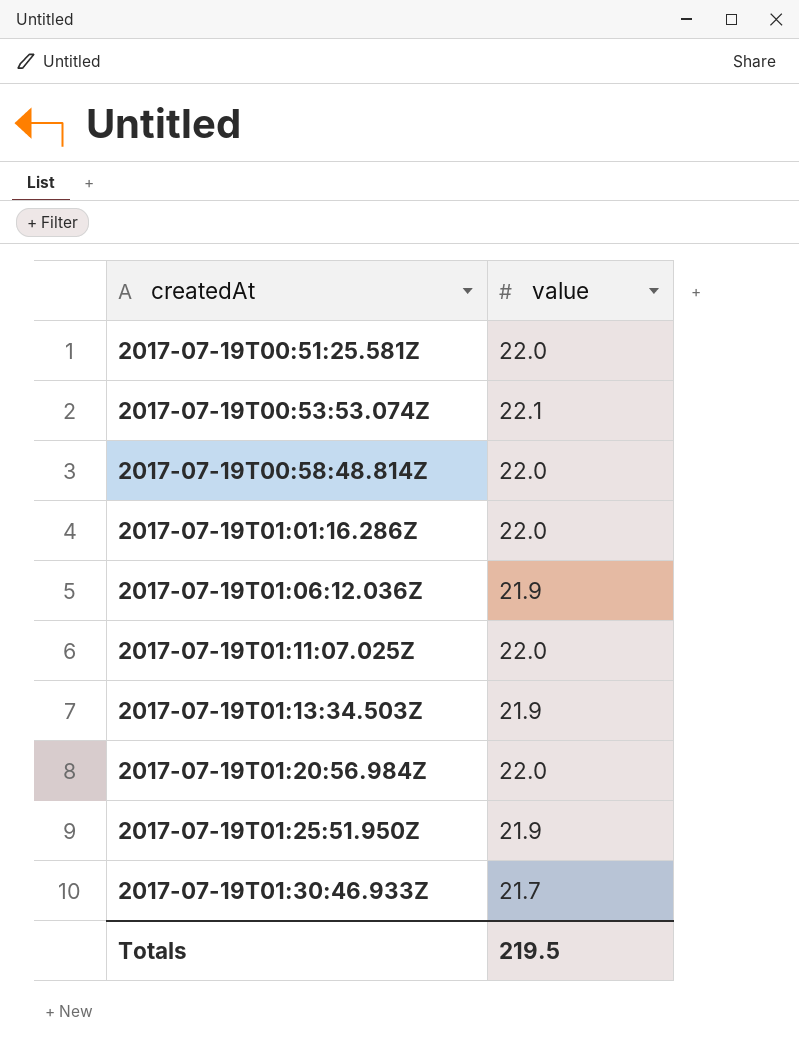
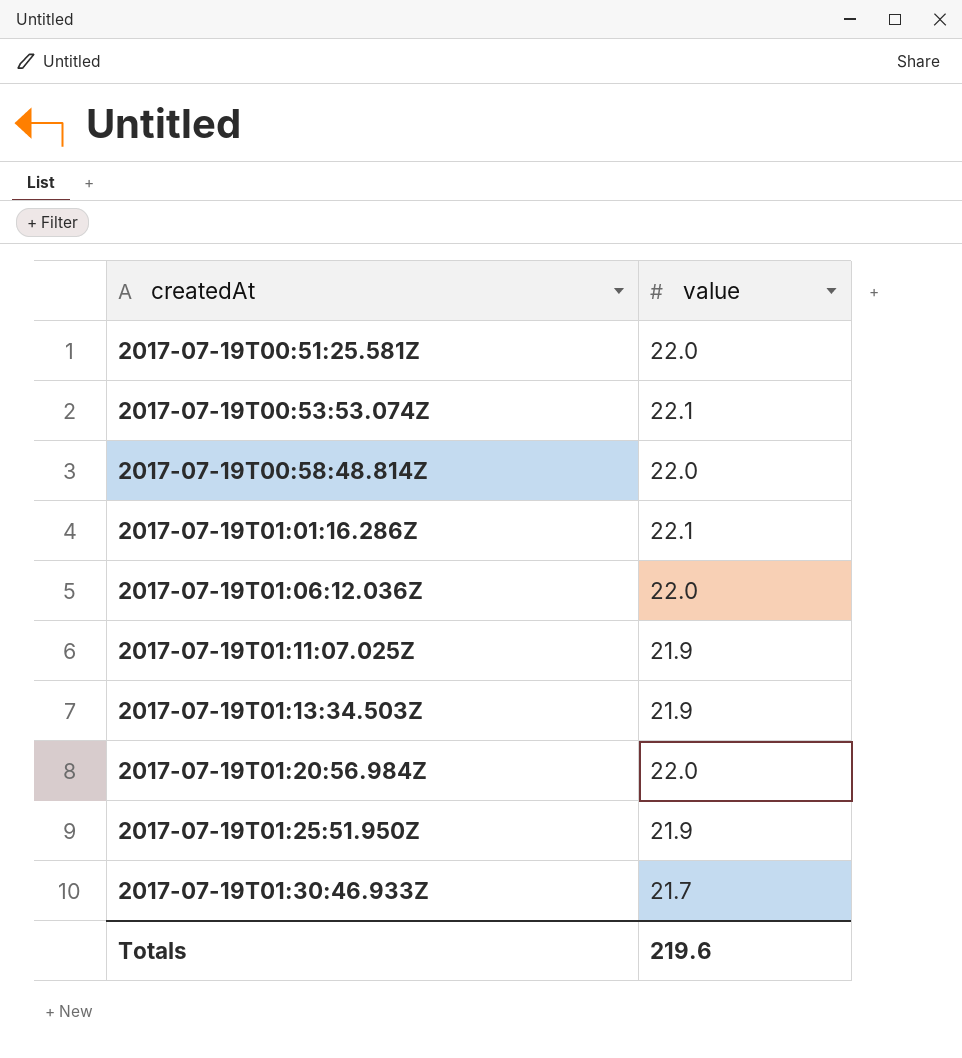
2017-07-19T01:01:16.286Z | value: 22.0 -> 22.1
2017-07-19T01:06:12.036Z | value: 21.9 -> 22.0
2017-07-19T01:11:07.025Z | value: 22.0 -> 21.9
Totals | value: 219.5 -> 219.6

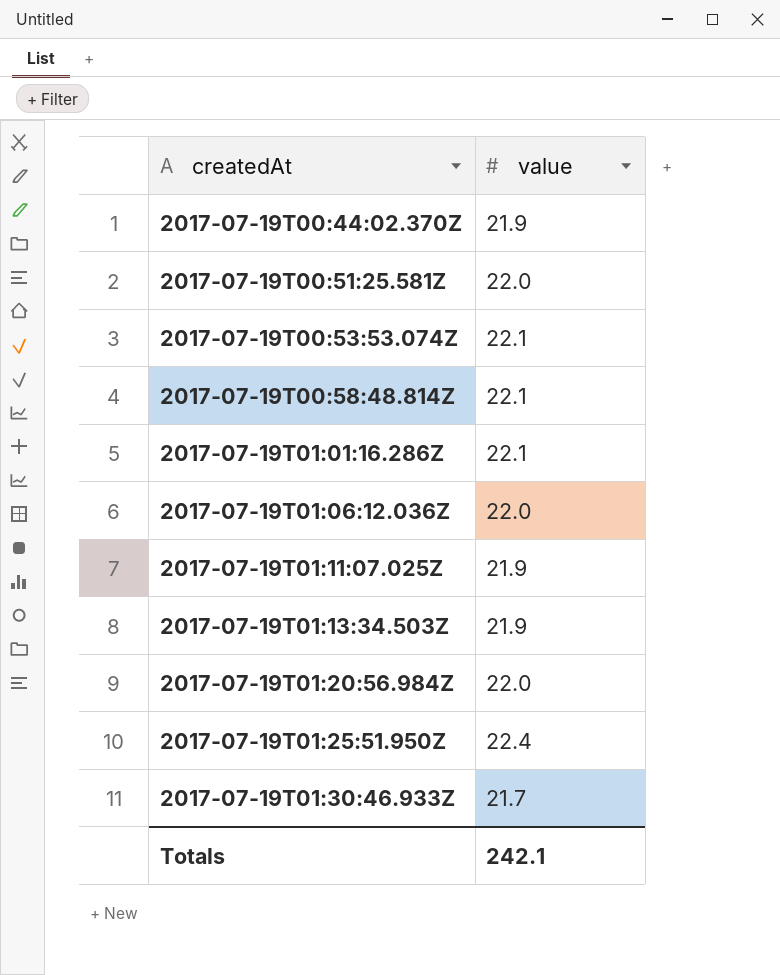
row 2017-07-19T00:44:02.370Z: none -> 21.9
2017-07-19T00:58:48.814Z | value: 22.0 -> 22.1
2017-07-19T01:25:51.950Z | value: 21.9 -> 22.4
Totals | value: 219.6 -> 242.1

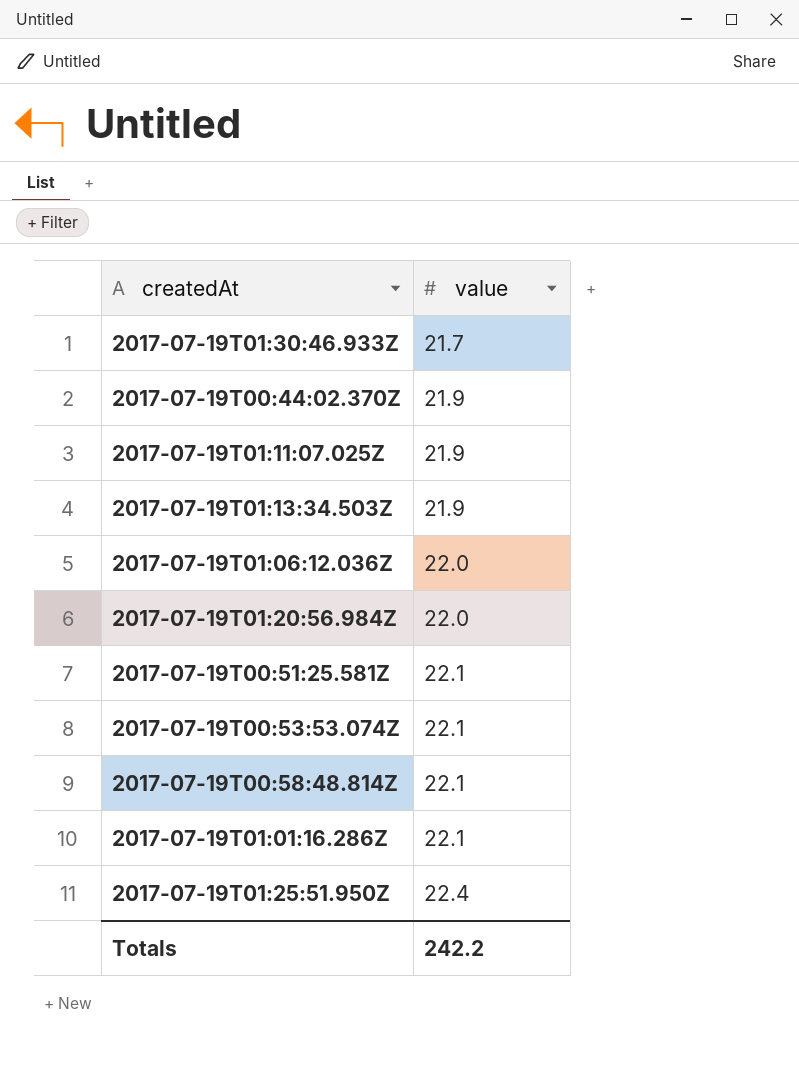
row order: createdAt ascending -> value ascending
2017-07-19T00:51:25.581Z | value: 22.0 -> 22.1
Totals | value: 242.1 -> 242.2

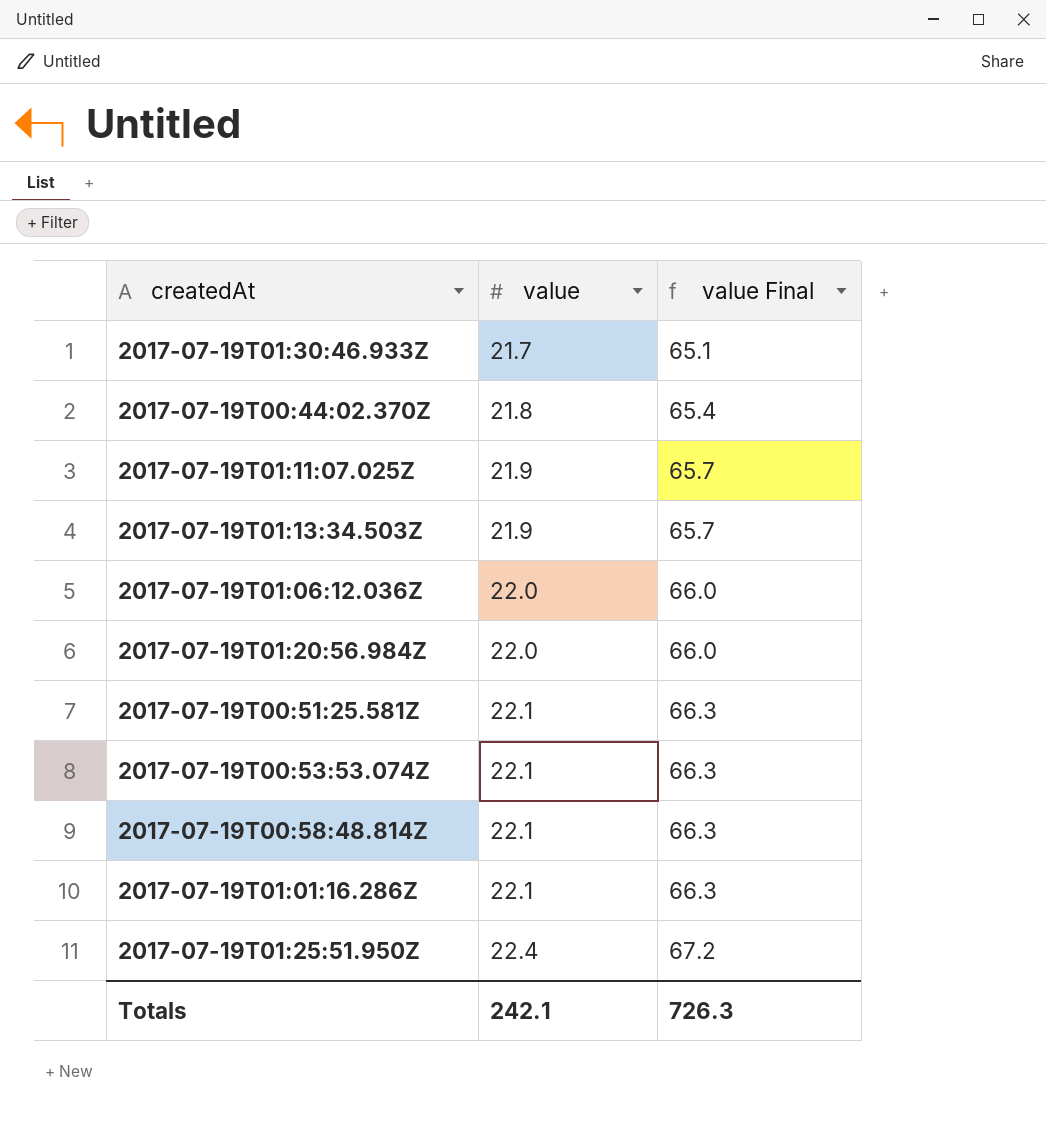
column value Final | formula: none -> [value] * 3
2017-07-19T00:44:02.370Z | value: 21.9 -> 21.8
Totals | value: 242.2 -> 242.1

